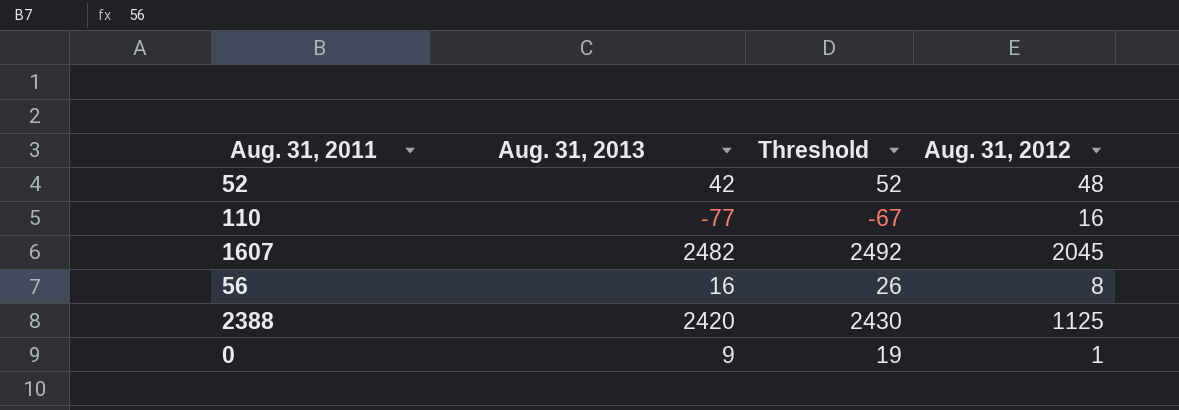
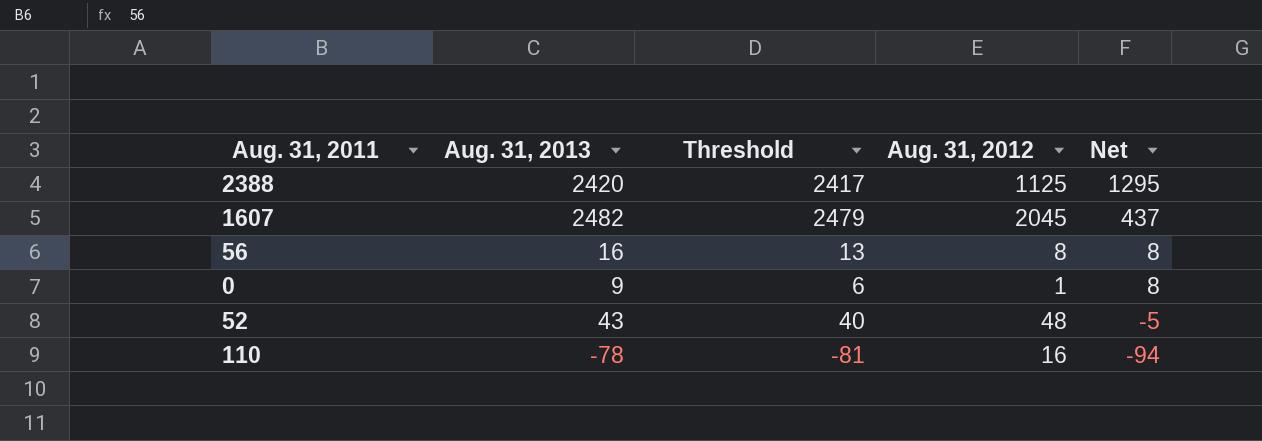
row order: none -> Net descending
column Threshold | formula: [Aug. 31, 2013] + 10 -> [Aug. 31, 2013] - 3
column Net | formula: none -> [Aug. 31, 2013] - [Aug. 31, 2012]
52 | Aug. 31, 2013: 42 -> 43
110 | Aug. 31, 2013: -77 -> -78

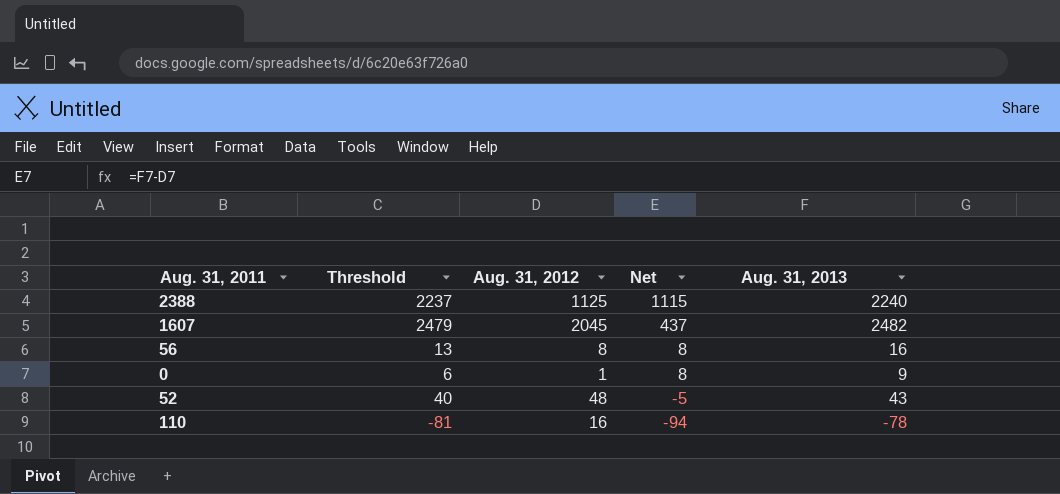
column Aug. 31, 2013 | position: 2 -> 5
2388 | Threshold: 2417 -> 2237
2388 | Net: 1295 -> 1115
2388 | Aug. 31, 2013: 2420 -> 2240

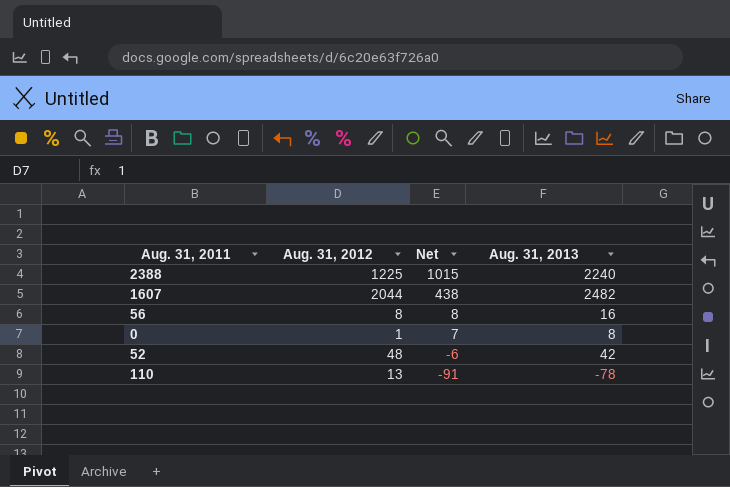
column Threshold | formula: [Aug. 31, 2013] - 3 -> none
2388 | Aug. 31, 2012: 1125 -> 1225
2388 | Net: 1115 -> 1015
1607 | Aug. 31, 2012: 2045 -> 2044
1607 | Net: 437 -> 438
0 | Net: 8 -> 7
0 | Aug. 31, 2013: 9 -> 8
52 | Net: -5 -> -6
52 | Aug. 31, 2013: 43 -> 42
110 | Aug. 31, 2012: 16 -> 13
110 | Net: -94 -> -91

